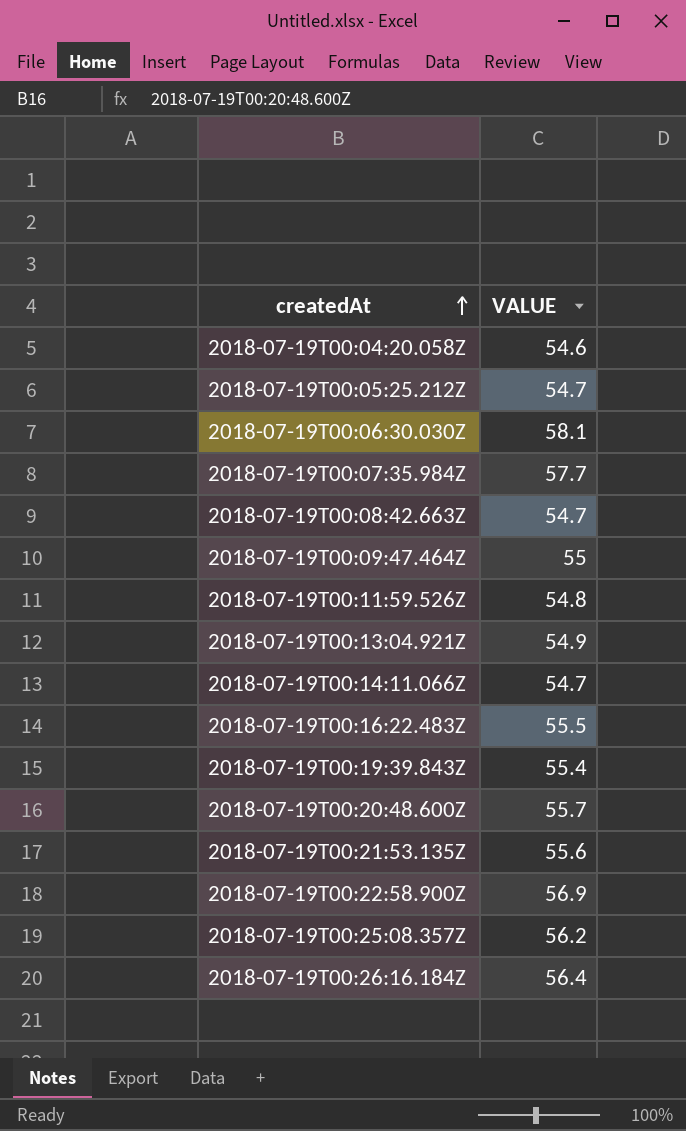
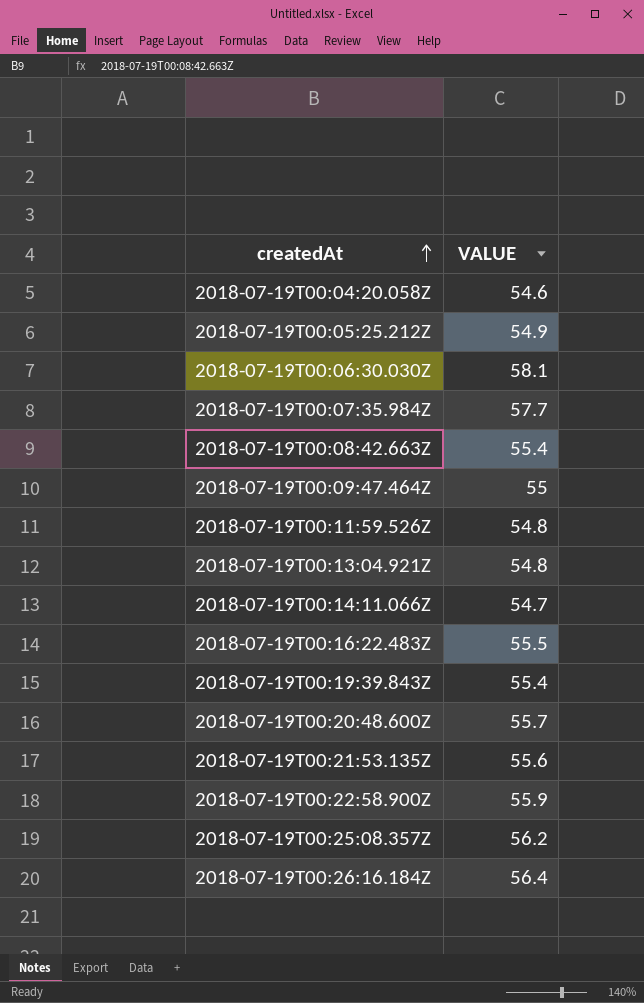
2018-07-19T00:05:25.212Z | VALUE: 54.7 -> 54.9
2018-07-19T00:08:42.663Z | VALUE: 54.7 -> 55.4
2018-07-19T00:13:04.921Z | VALUE: 54.9 -> 54.8
2018-07-19T00:22:58.900Z | VALUE: 56.9 -> 55.9

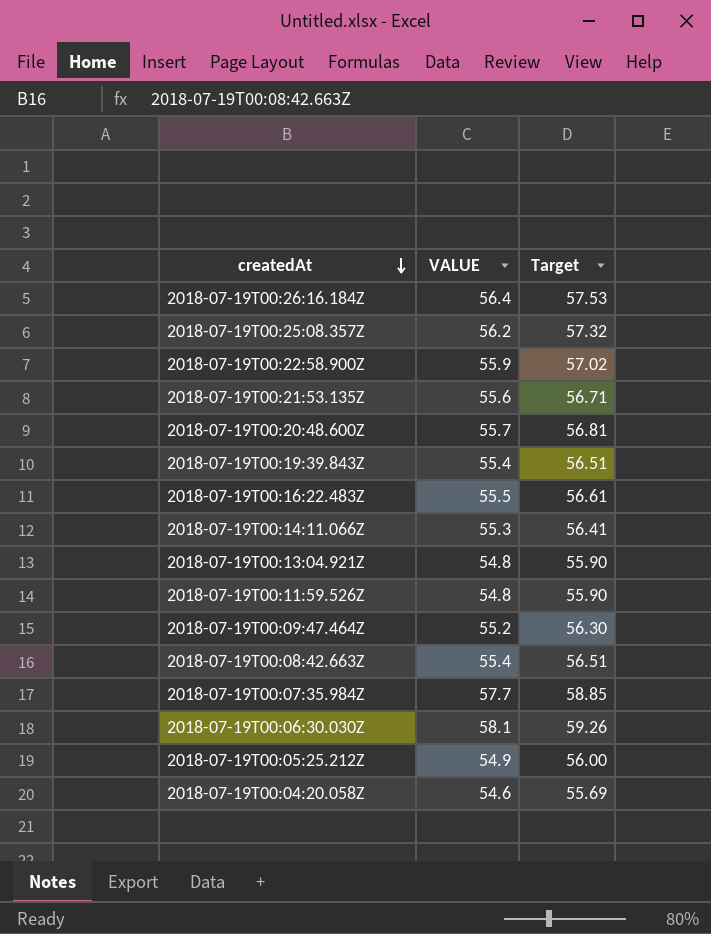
row order: createdAt ascending -> createdAt descending
column Target | formula: none -> [VALUE] * 1.02
2018-07-19T00:14:11.066Z | VALUE: 54.7 -> 55.3
2018-07-19T00:09:47.464Z | VALUE: 55 -> 55.2

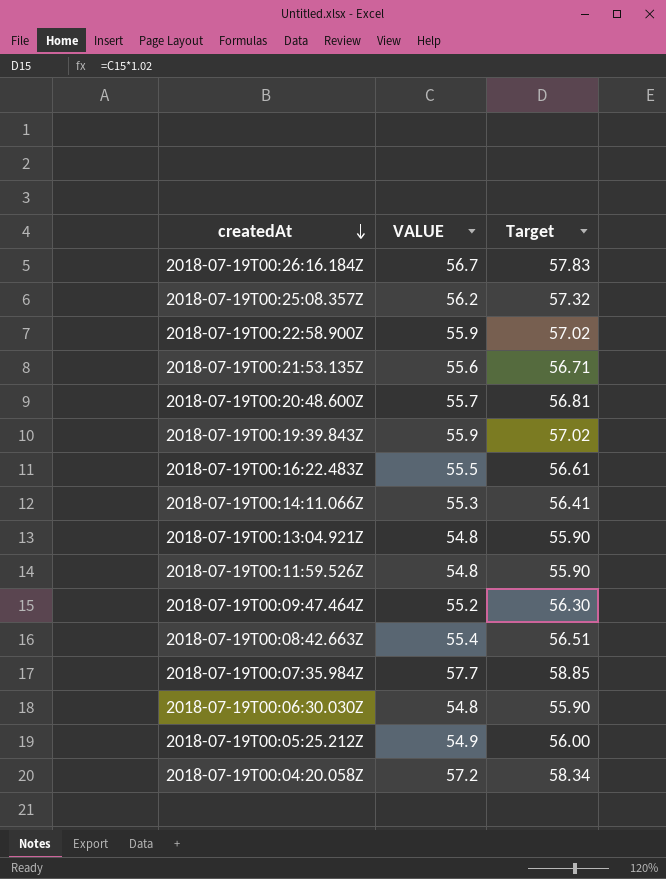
2018-07-19T00:26:16.184Z | VALUE: 56.4 -> 56.7
2018-07-19T00:26:16.184Z | Target: 57.53 -> 57.83
2018-07-19T00:19:39.843Z | VALUE: 55.4 -> 55.9
2018-07-19T00:19:39.843Z | Target: 56.51 -> 57.02
2018-07-19T00:06:30.030Z | VALUE: 58.1 -> 54.8
2018-07-19T00:06:30.030Z | Target: 59.26 -> 55.90
2018-07-19T00:04:20.058Z | VALUE: 54.6 -> 57.2
2018-07-19T00:04:20.058Z | Target: 55.69 -> 58.34

